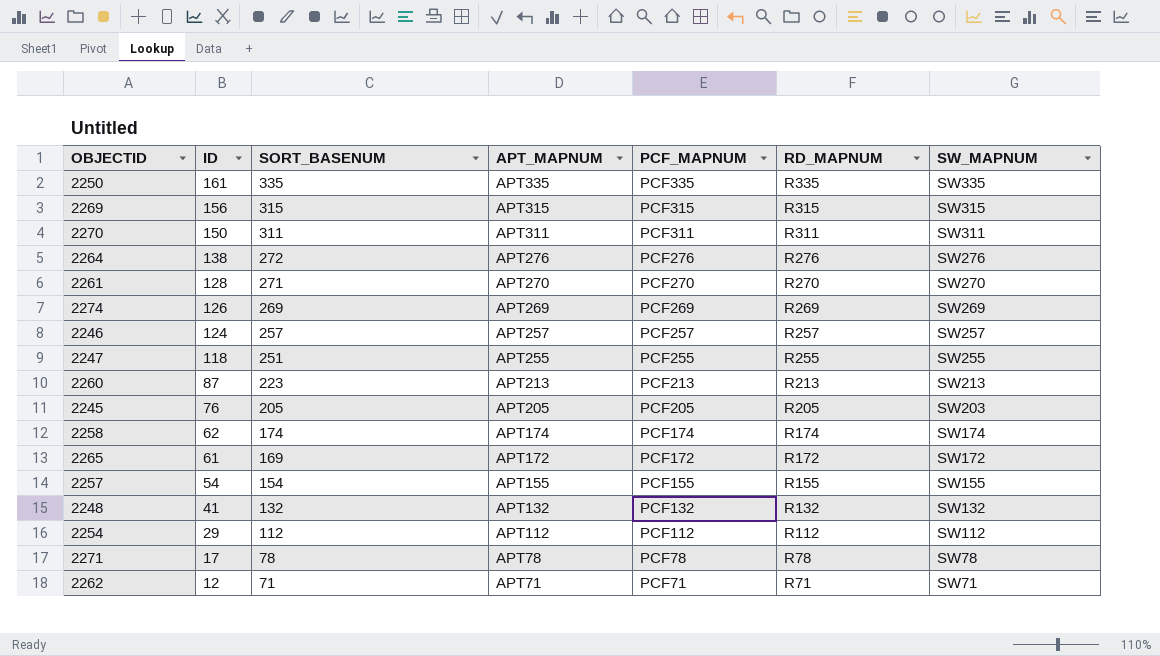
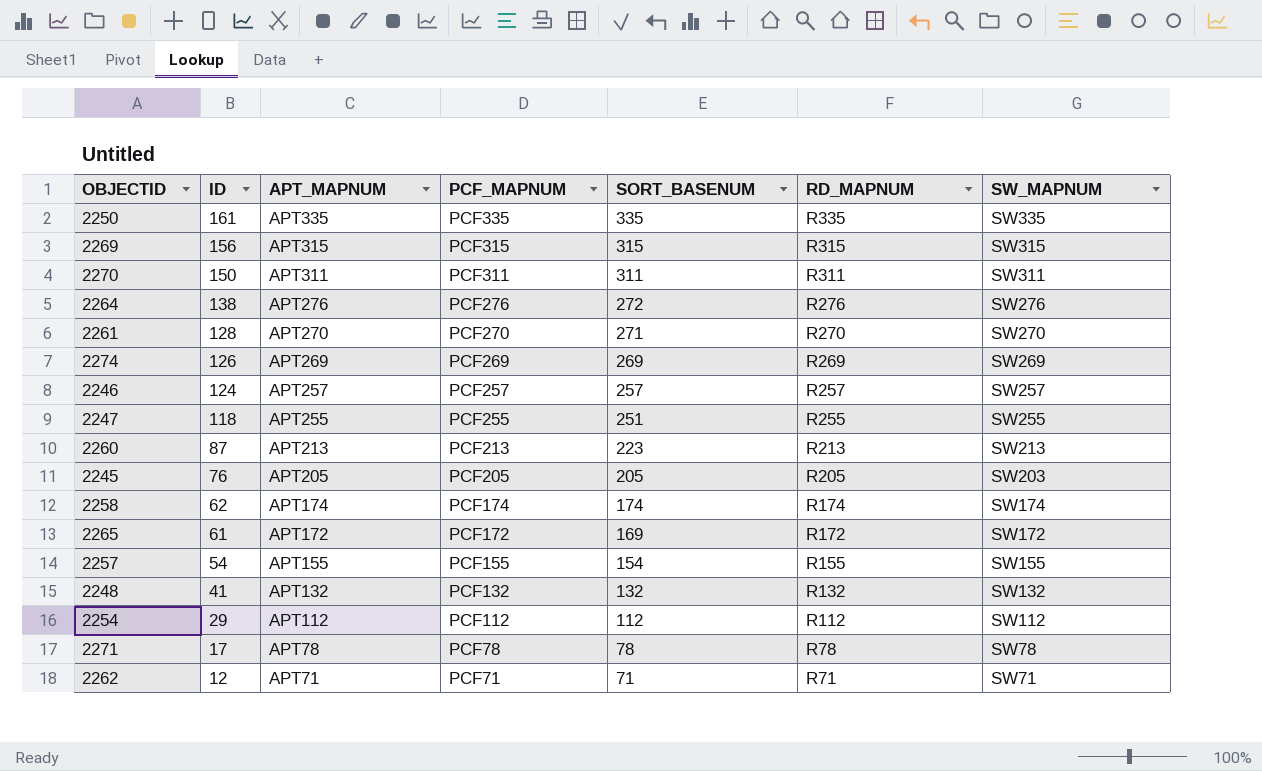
column SORT_BASENUM | position: 3 -> 5

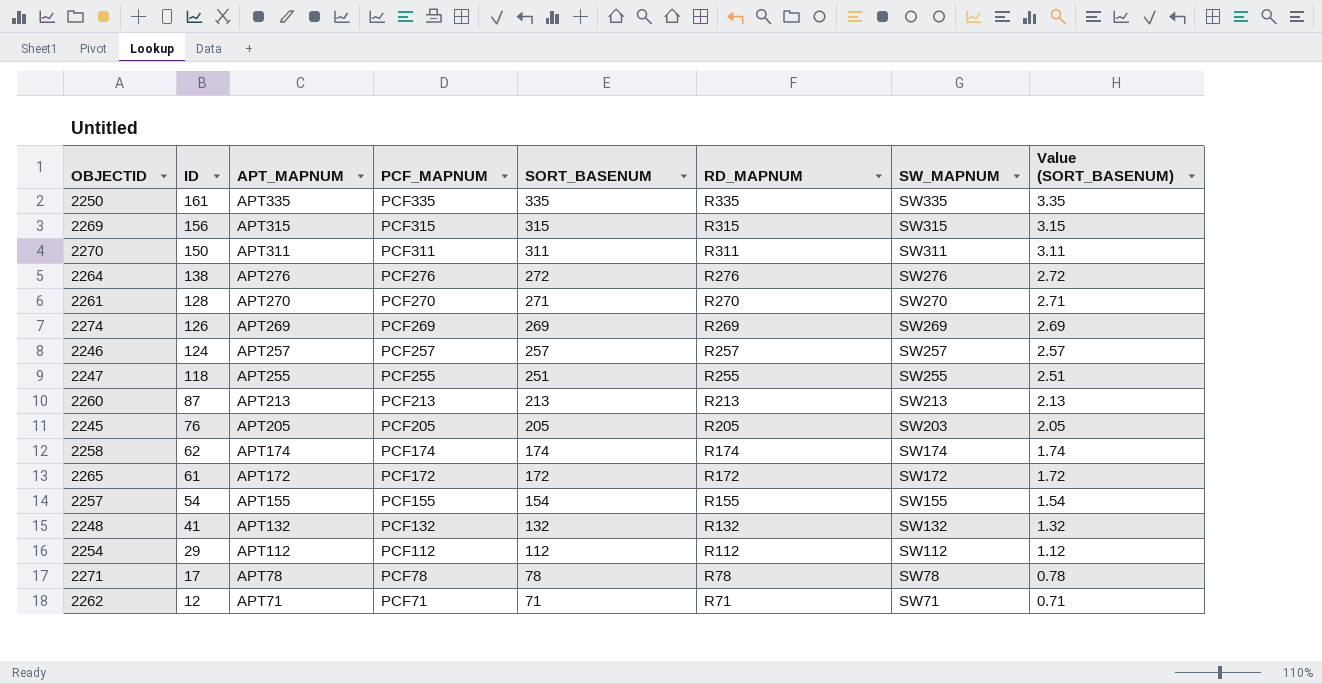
column Value (SORT_BASENUM) | formula: none -> [SORT_BASENUM] * 0.01
2260 | SORT_BASENUM: 223 -> 213
2265 | SORT_BASENUM: 169 -> 172

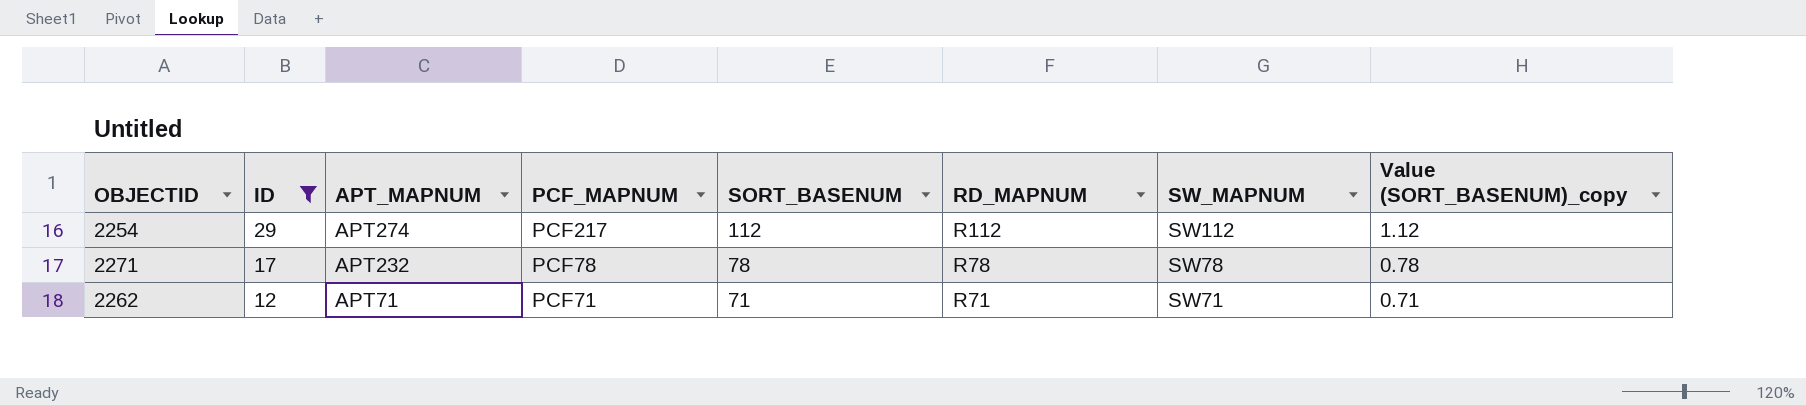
filter: none -> ID <= 29
column name: Value (SORT_BASENUM) -> Value (SORT_BASENUM)_copy
2254 | APT_MAPNUM: APT112 -> APT274
2254 | PCF_MAPNUM: PCF112 -> PCF217
2271 | APT_MAPNUM: APT78 -> APT232

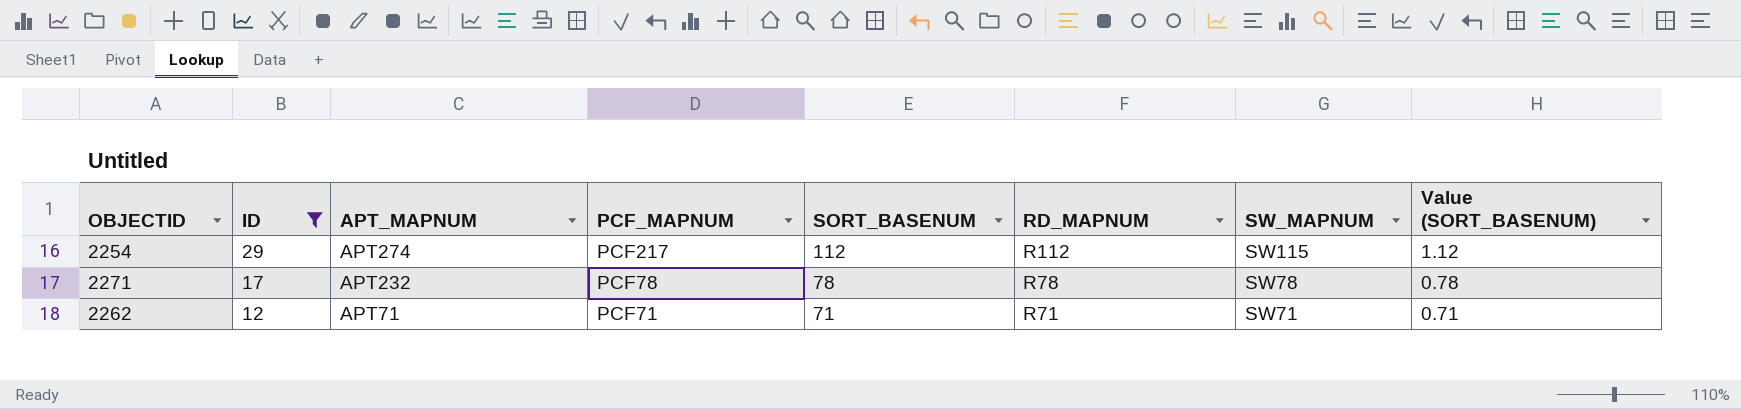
column name: Value (SORT_BASENUM)_copy -> Value (SORT_BASENUM)
2254 | SW_MAPNUM: SW112 -> SW115

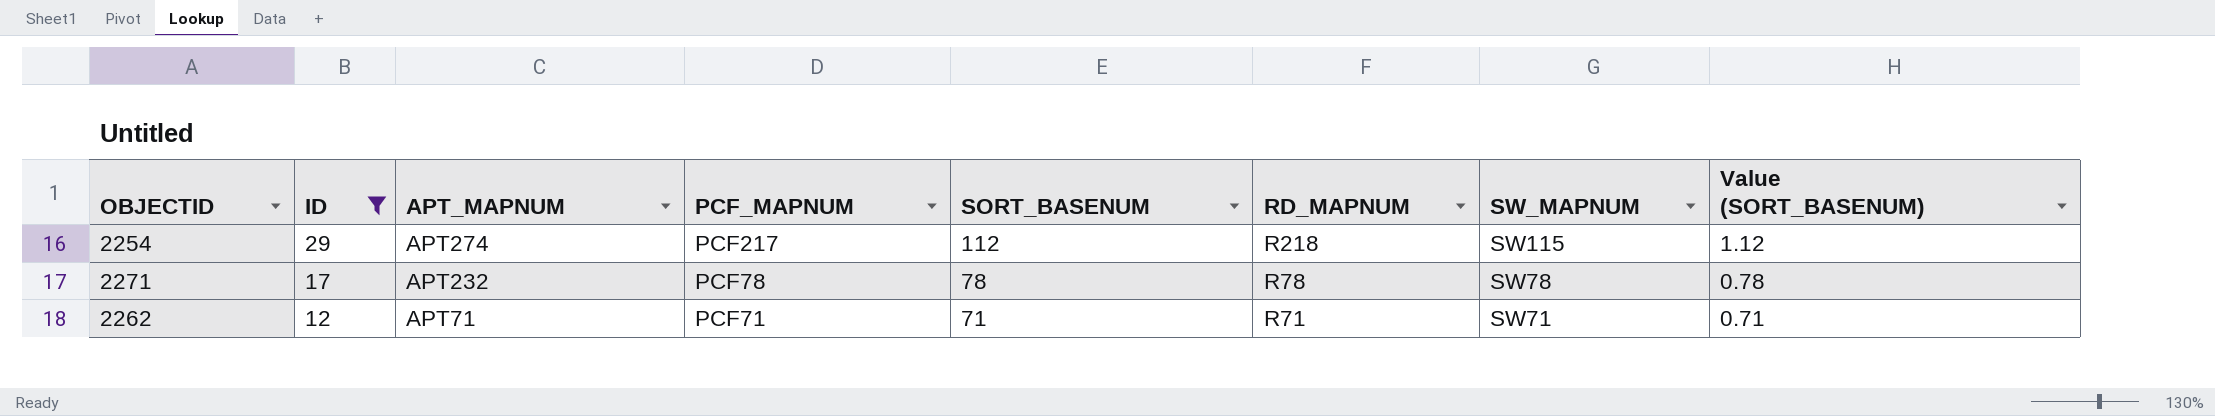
2254 | RD_MAPNUM: R112 -> R218

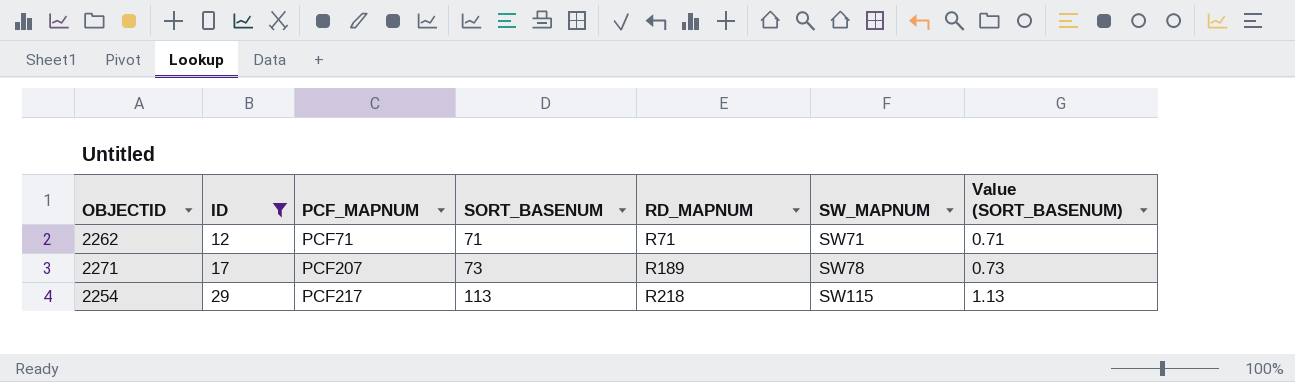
row order: ID descending -> ID ascending
column APT_MAPNUM | position: 3 -> none
2271 | PCF_MAPNUM: PCF78 -> PCF207
2271 | SORT_BASENUM: 78 -> 73
2271 | RD_MAPNUM: R78 -> R189
2271 | Value (SORT_BASENUM): 0.78 -> 0.73
2254 | SORT_BASENUM: 112 -> 113
2254 | Value (SORT_BASENUM): 1.12 -> 1.13

